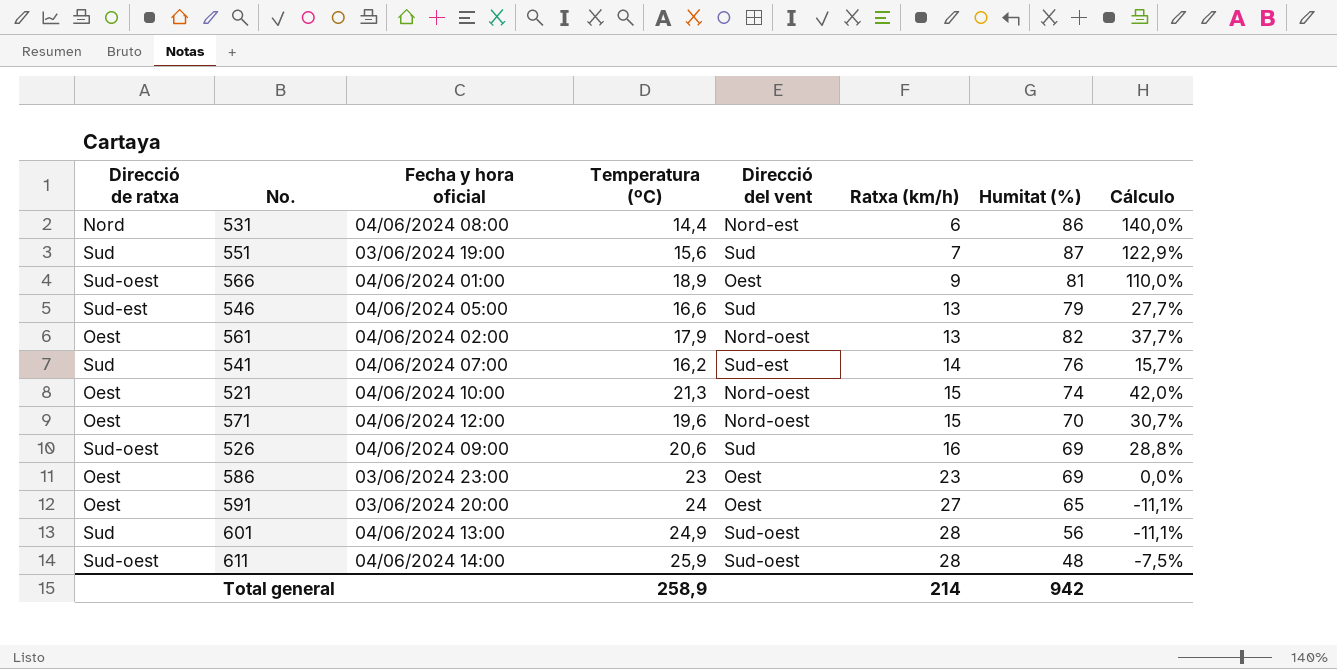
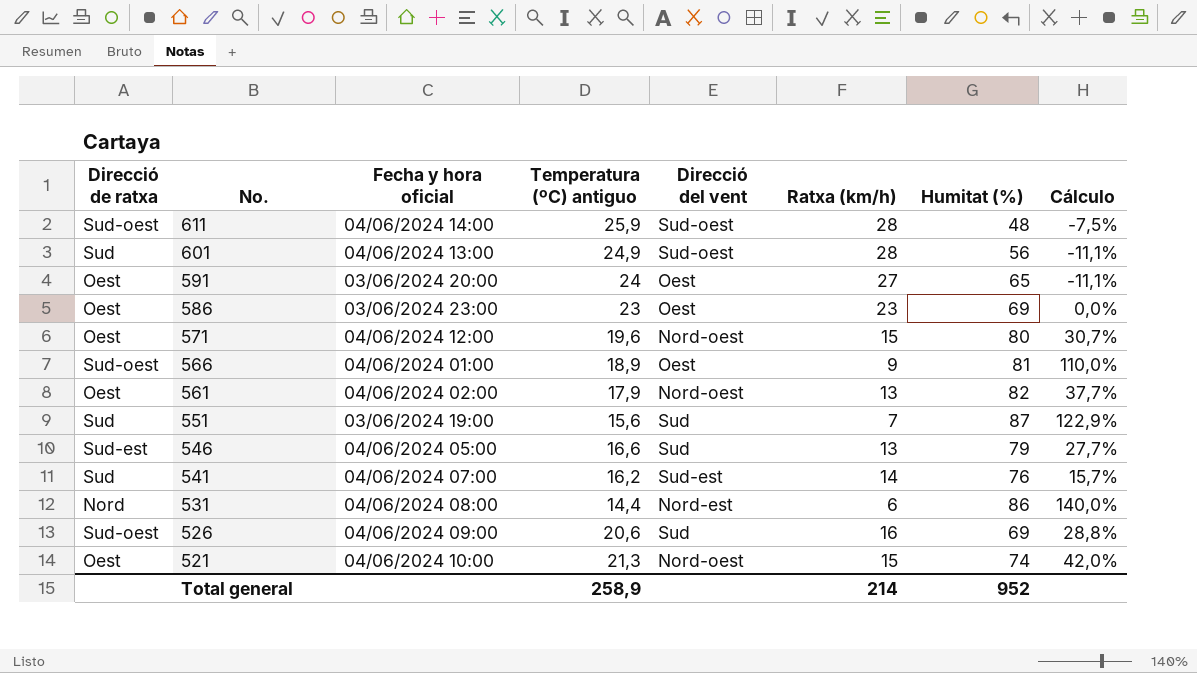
row order: Ratxa (km/h) ascending -> No. descending
column name: Temperatura (ºC) -> Temperatura (ºC) antiguo
571 | Humitat (%): 70 -> 80
Total general | Humitat (%): 942 -> 952

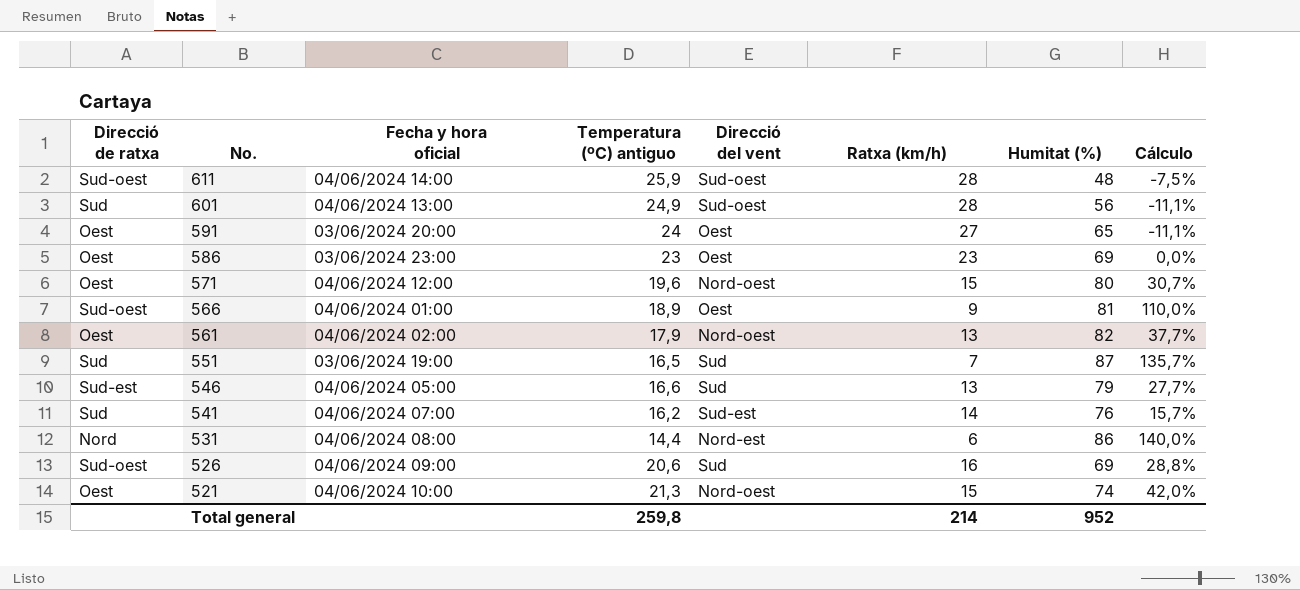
551 | Temperatura (ºC) antiguo: 15,6 -> 16,5
551 | Cálculo: 122,9% -> 135,7%
Total general | Temperatura (ºC) antiguo: 258,9 -> 259,8

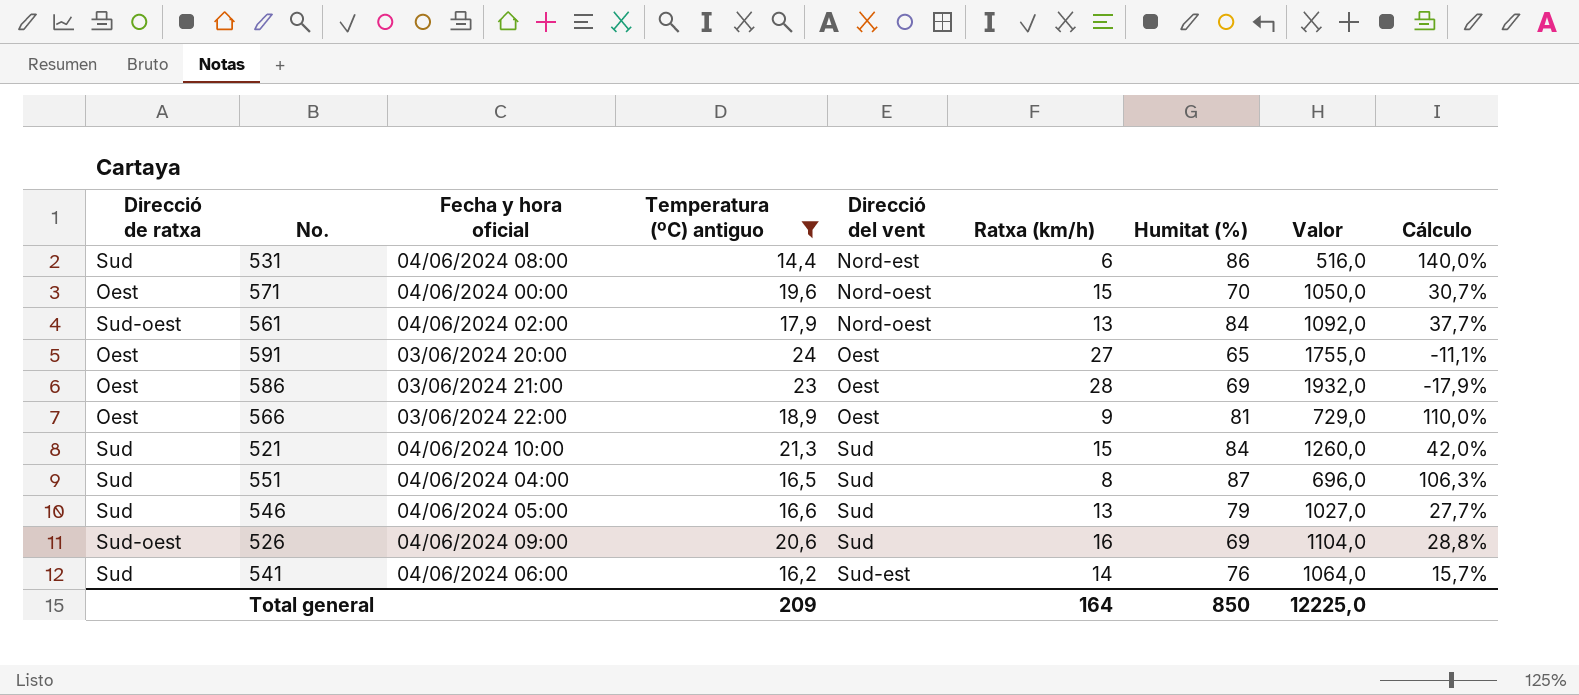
filter: none -> Temperatura (ºC) antiguo <= 24
row order: No. descending -> Direcció del vent ascending
column Valor | formula: none -> [Ratxa (km/h)] * [Humitat (%)]
531 | Direcció de ratxa: Nord -> Sud
571 | Fecha y hora oficial: 04/06/2024 12:00 -> 04/06/2024 00:00
571 | Humitat (%): 80 -> 70
561 | Direcció de ratxa: Oest -> Sud-oest
561 | Humitat (%): 82 -> 84
586 | Fecha y hora oficial: 03/06/2024 23:00 -> 03/06/2024 21:00
586 | Ratxa (km/h): 23 -> 28
586 | Cálculo: 0,0% -> -17,9%
566 | Direcció de ratxa: Sud-oest -> Oest
566 | Fecha y hora oficial: 04/06/2024 01:00 -> 03/06/2024 22:00
521 | Direcció de ratxa: Oest -> Sud
521 | Direcció del vent: Nord-oest -> Sud
521 | Humitat (%): 74 -> 84
551 | Fecha y hora oficial: 03/06/2024 19:00 -> 04/06/2024 04:00
551 | Ratxa (km/h): 7 -> 8
551 | Cálculo: 135,7% -> 106,3%
546 | Direcció de ratxa: Sud-est -> Sud
541 | Fecha y hora oficial: 04/06/2024 07:00 -> 04/06/2024 06:00
Total general | Temperatura (ºC) antiguo: 259,8 -> 209
Total general | Ratxa (km/h): 214 -> 164
Total general | Humitat (%): 952 -> 850

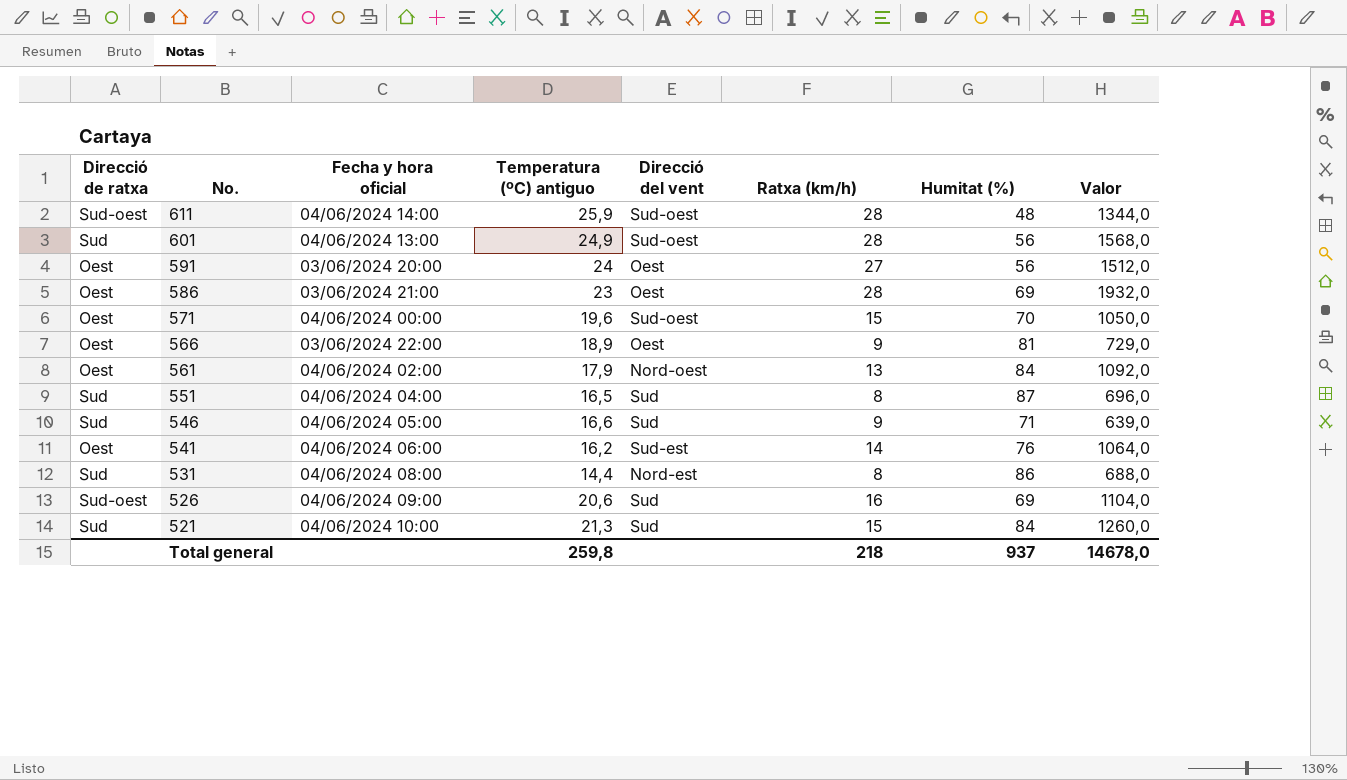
filter: Temperatura (ºC) antiguo <= 24 -> none
row order: Direcció del vent ascending -> No. descending
column Cálculo | formula: ([Temperatura (ºC) antiguo] - [Ratxa (km/h)]) / [Ratxa (km/h)] -> none
591 | Humitat (%): 65 -> 56
591 | Valor: 1755,0 -> 1512,0
571 | Direcció del vent: Nord-oest -> Sud-oest
561 | Direcció de ratxa: Sud-oest -> Oest
546 | Ratxa (km/h): 13 -> 9
546 | Humitat (%): 79 -> 71
546 | Valor: 1027,0 -> 639,0
541 | Direcció de ratxa: Sud -> Oest
531 | Ratxa (km/h): 6 -> 8
531 | Valor: 516,0 -> 688,0
Total general | Temperatura (ºC) antiguo: 209 -> 259,8
Total general | Ratxa (km/h): 164 -> 218
Total general | Humitat (%): 850 -> 937
Total general | Valor: 12225,0 -> 14678,0

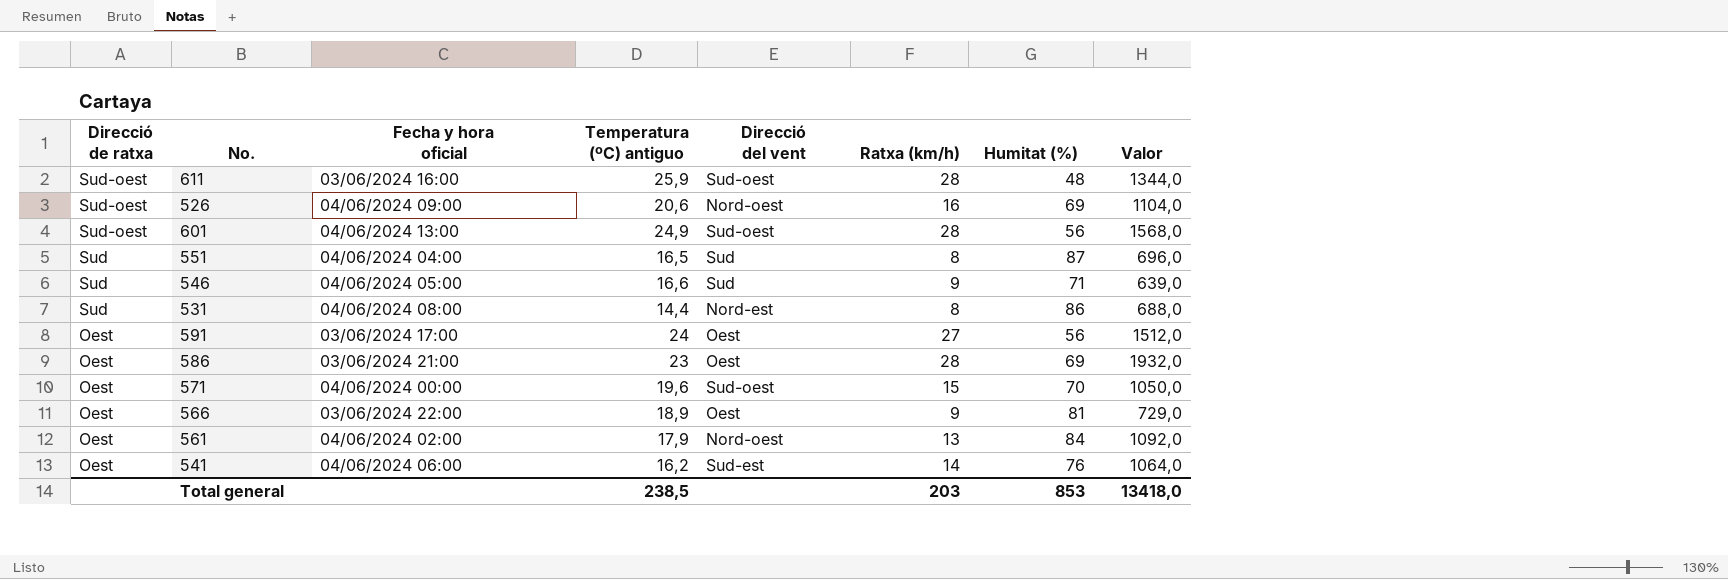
row order: No. descending -> Direcció de ratxa descending
row 521: Sud | 04/06/2024 10:00 | 21,3 | Sud | 15 | 84 | 1260,0 -> none
611 | Fecha y hora oficial: 04/06/2024 14:00 -> 03/06/2024 16:00
526 | Direcció del vent: Sud -> Nord-oest
601 | Direcció de ratxa: Sud -> Sud-oest
591 | Fecha y hora oficial: 03/06/2024 20:00 -> 03/06/2024 17:00
Total general | Temperatura (ºC) antiguo: 259,8 -> 238,5
Total general | Ratxa (km/h): 218 -> 203
Total general | Humitat (%): 937 -> 853
Total general | Valor: 14678,0 -> 13418,0

